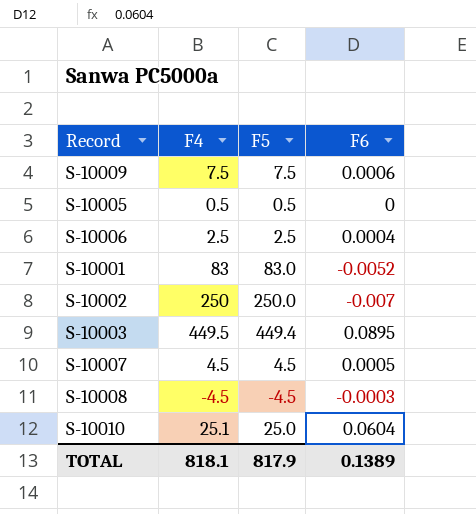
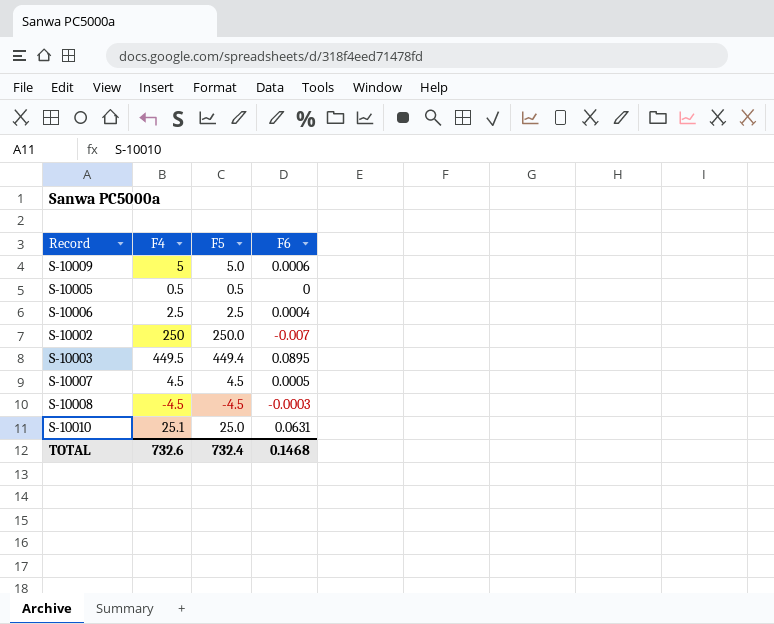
row S-10001: 83 | 83.0 | -0.0052 -> none
S-10009 | F4: 7.5 -> 5
S-10009 | F5: 7.5 -> 5.0
S-10010 | F6: 0.0604 -> 0.0631
TOTAL | F4: 818.1 -> 732.6
TOTAL | F5: 817.9 -> 732.4
TOTAL | F6: 0.1389 -> 0.1468

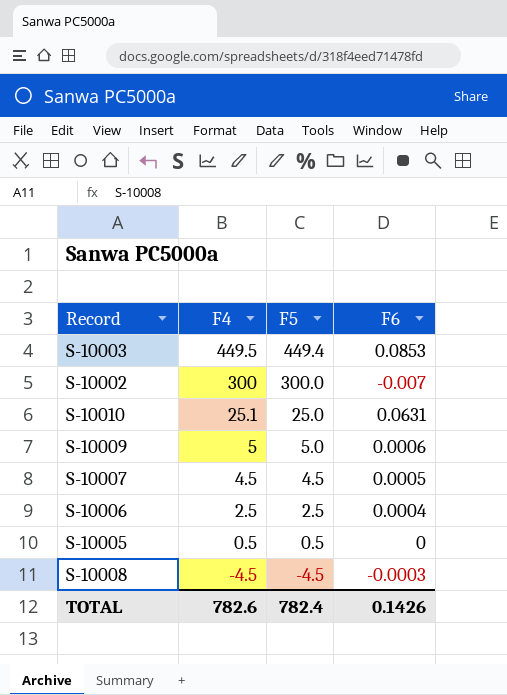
row order: none -> F4 descending
S-10003 | F6: 0.0895 -> 0.0853
S-10002 | F4: 250 -> 300
S-10002 | F5: 250.0 -> 300.0
TOTAL | F4: 732.6 -> 782.6
TOTAL | F5: 732.4 -> 782.4
TOTAL | F6: 0.1468 -> 0.1426

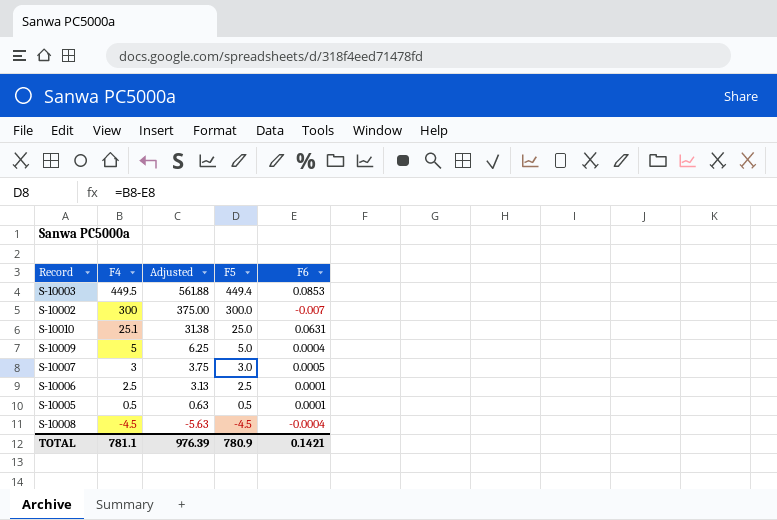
column Adjusted | formula: none -> [F4] * 1.25
S-10009 | F6: 0.0006 -> 0.0004
S-10007 | F4: 4.5 -> 3
S-10007 | F5: 4.5 -> 3.0
S-10006 | F6: 0.0004 -> 0.0001
S-10005 | F6: 0 -> 0.0001
S-10008 | F6: -0.0003 -> -0.0004
TOTAL | F4: 782.6 -> 781.1
TOTAL | F5: 782.4 -> 780.9
TOTAL | F6: 0.1426 -> 0.1421

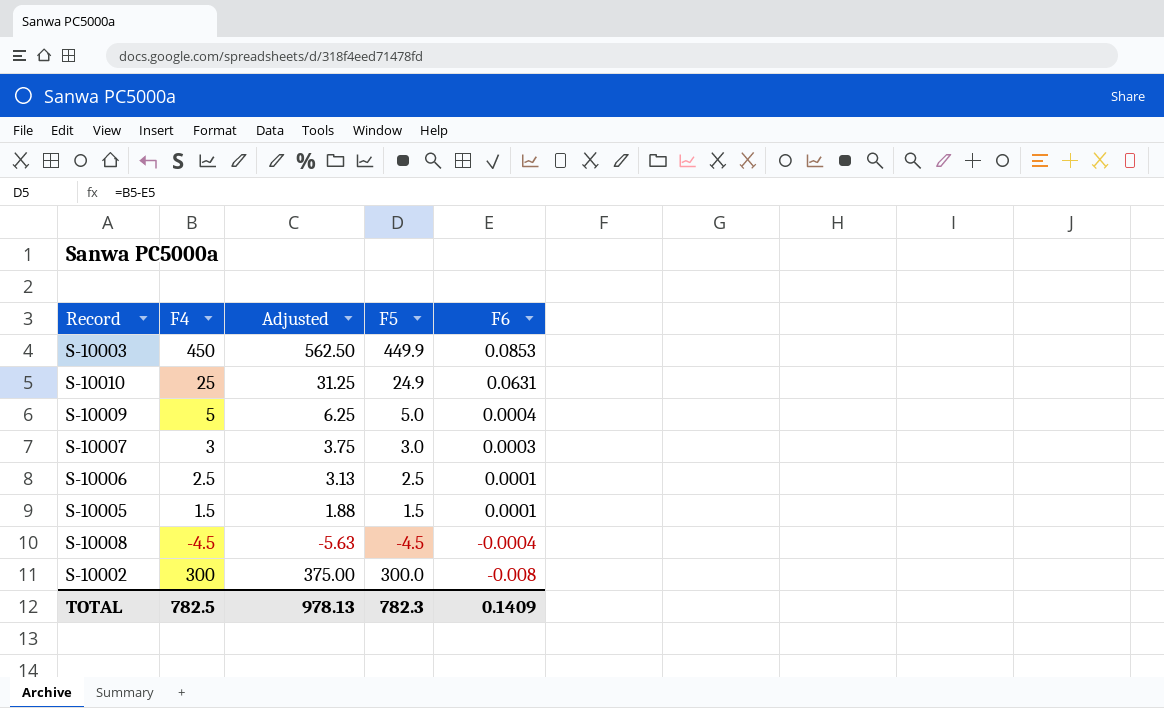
row order: F4 descending -> F6 descending
S-10003 | F4: 449.5 -> 450
S-10003 | Adjusted: 561.88 -> 562.50
S-10003 | F5: 449.4 -> 449.9
S-10010 | F4: 25.1 -> 25
S-10010 | Adjusted: 31.38 -> 31.25
S-10010 | F5: 25.0 -> 24.9
S-10007 | F6: 0.0005 -> 0.0003
S-10005 | F4: 0.5 -> 1.5
S-10005 | Adjusted: 0.63 -> 1.88
S-10005 | F5: 0.5 -> 1.5
S-10002 | F6: -0.007 -> -0.008
TOTAL | F4: 781.1 -> 782.5
TOTAL | Adjusted: 976.39 -> 978.13
TOTAL | F5: 780.9 -> 782.3
TOTAL | F6: 0.1421 -> 0.1409

